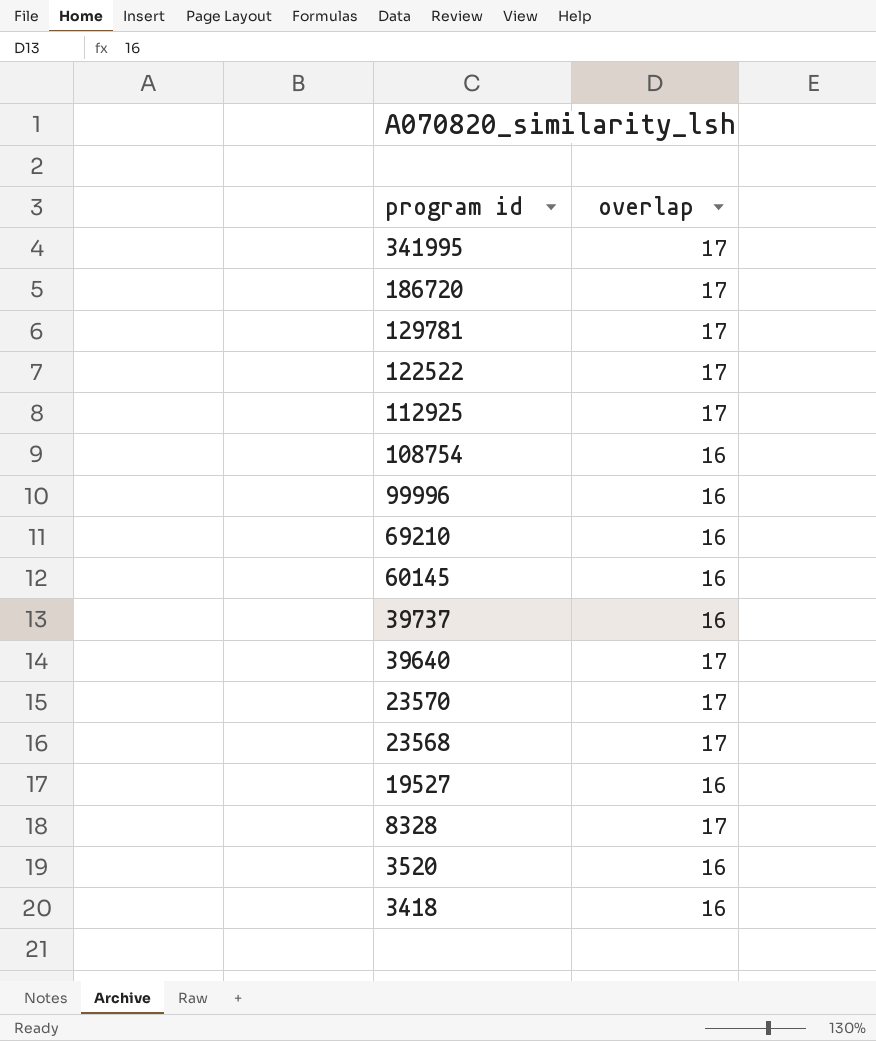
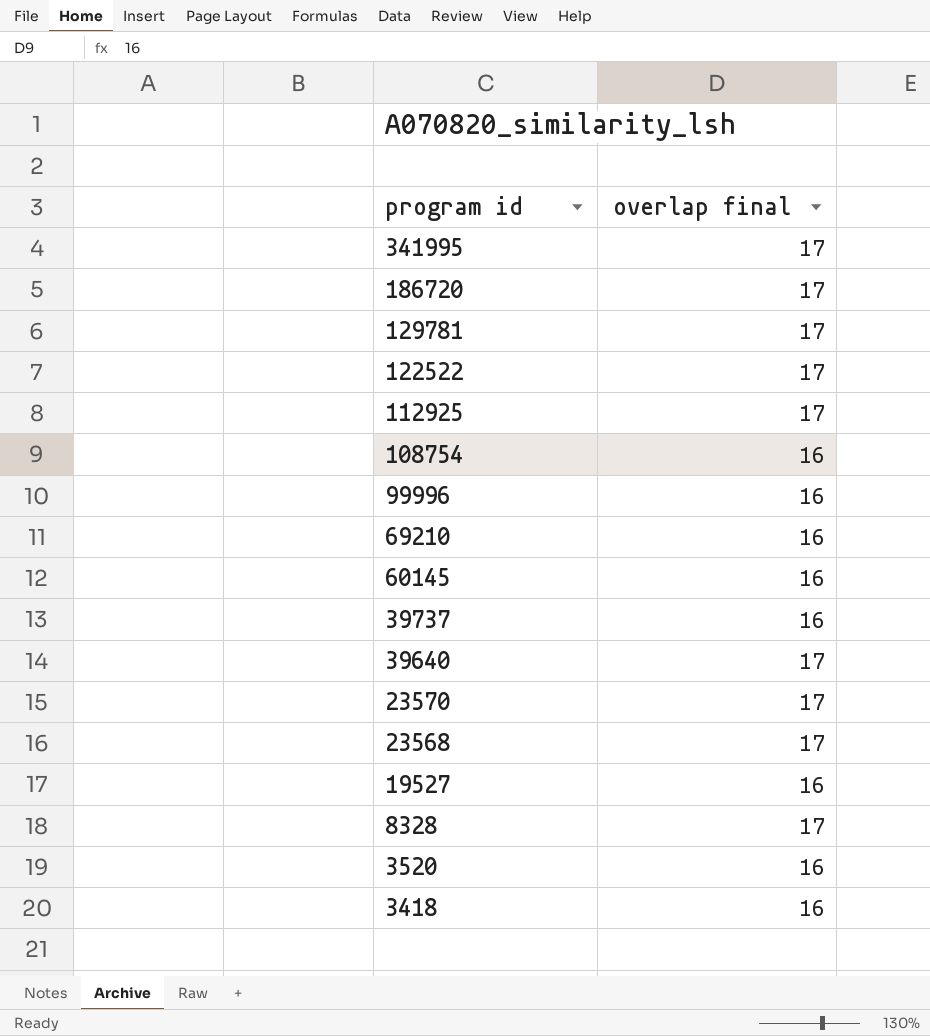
column name: overlap -> overlap final

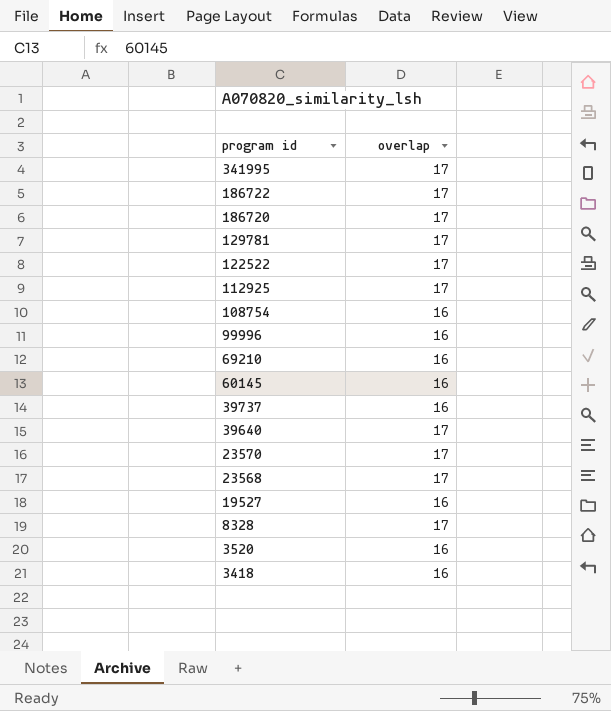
column name: overlap final -> overlap
row 186722: none -> 17

